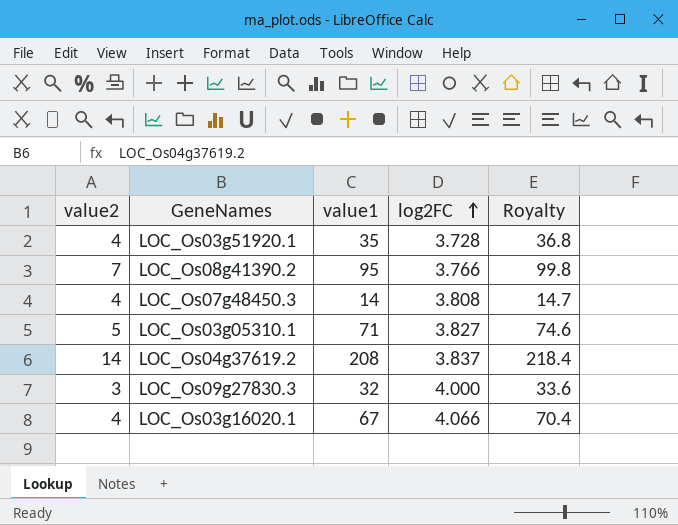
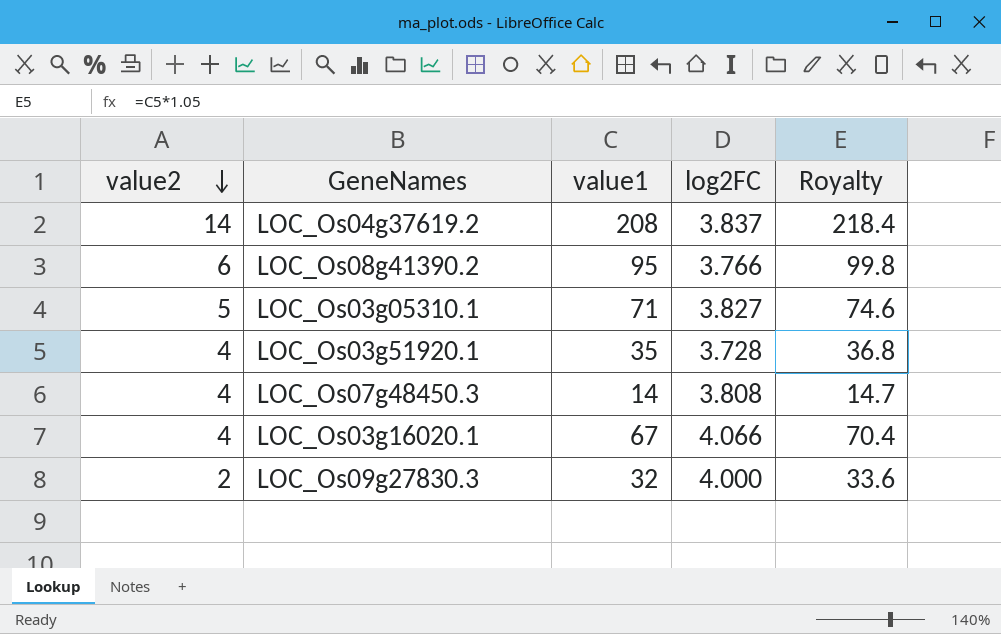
row order: log2FC ascending -> value2 descending
LOC_Os08g41390.2 | value2: 7 -> 6
LOC_Os09g27830.3 | value2: 3 -> 2

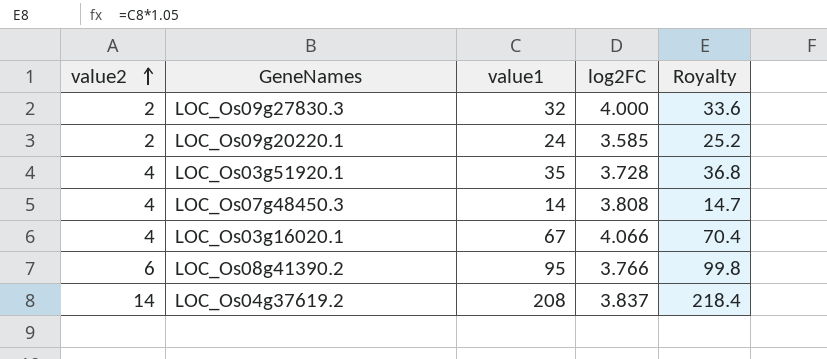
row order: value2 descending -> value2 ascending
row LOC_Os03g05310.1: 5 | 71 | 3.827 | 74.6 -> none
row LOC_Os09g20220.1: none -> 2 | 24 | 3.585 | 25.2

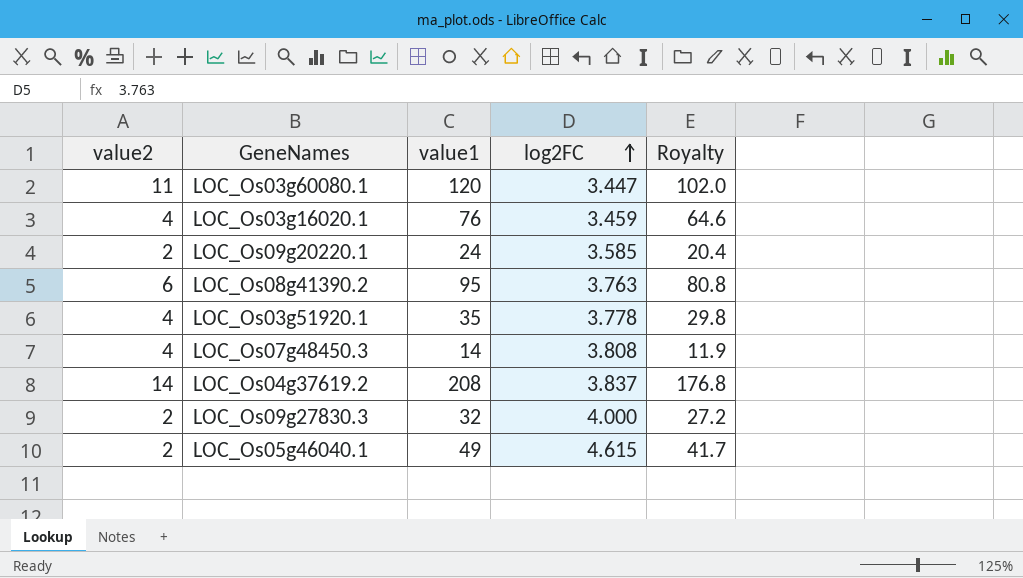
row order: value2 ascending -> log2FC ascending
column Royalty | formula: [value1] * 1.05 -> [value1] * 0.85
row LOC_Os03g60080.1: none -> 11 | 120 | 3.447 | 102.0
LOC_Os03g16020.1 | value1: 67 -> 76
LOC_Os03g16020.1 | log2FC: 4.066 -> 3.459
LOC_Os08g41390.2 | log2FC: 3.766 -> 3.763
LOC_Os03g51920.1 | log2FC: 3.728 -> 3.778
row LOC_Os05g46040.1: none -> 2 | 49 | 4.615 | 41.7

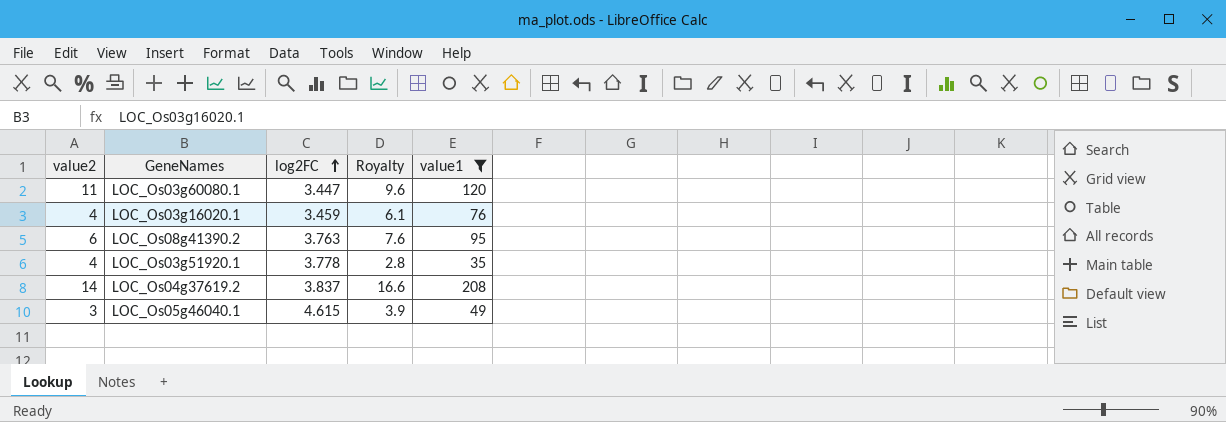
filter: none -> value1 >= 35
column Royalty | formula: [value1] * 0.85 -> [value1] * 0.08
column value1 | position: 3 -> 5
LOC_Os05g46040.1 | value2: 2 -> 3

